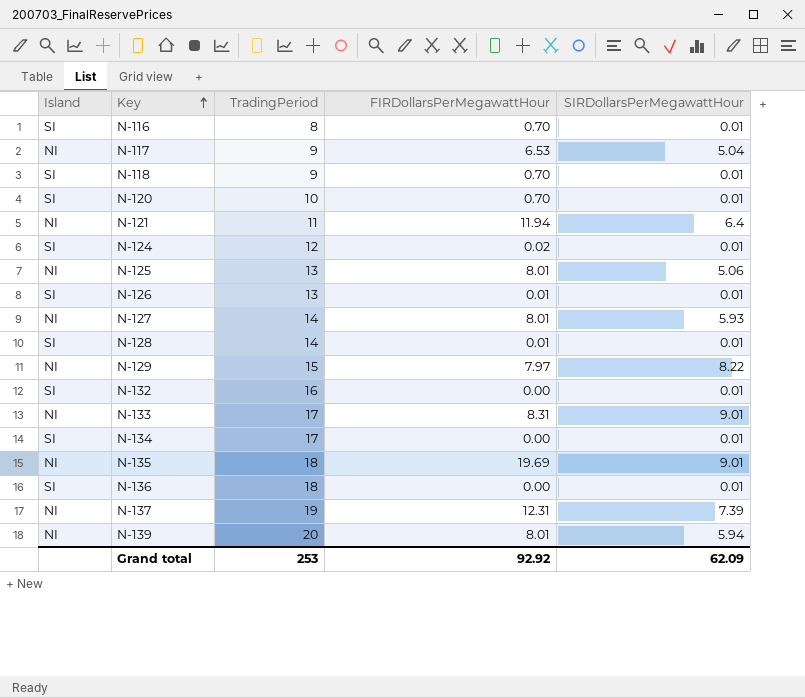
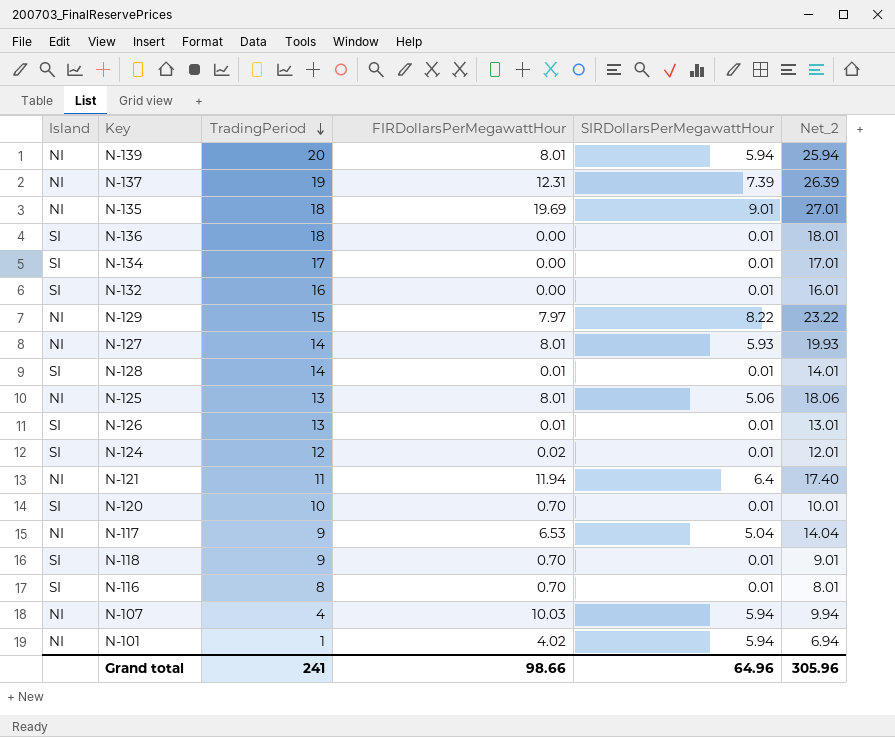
row order: Key ascending -> TradingPeriod descending
column Net_2 | formula: none -> [TradingPeriod] + [SIRDollarsPerMegawattHour]
row N-133: NI | 17 | 8.31 | 9.01 -> none
row N-107: none -> NI | 4 | 10.03 | 5.94 | 9.94
row N-101: none -> NI | 1 | 4.02 | 5.94 | 6.94
Grand total | TradingPeriod: 253 -> 241
Grand total | FIRDollarsPerMegawattHour: 92.92 -> 98.66
Grand total | SIRDollarsPerMegawattHour: 62.09 -> 64.96

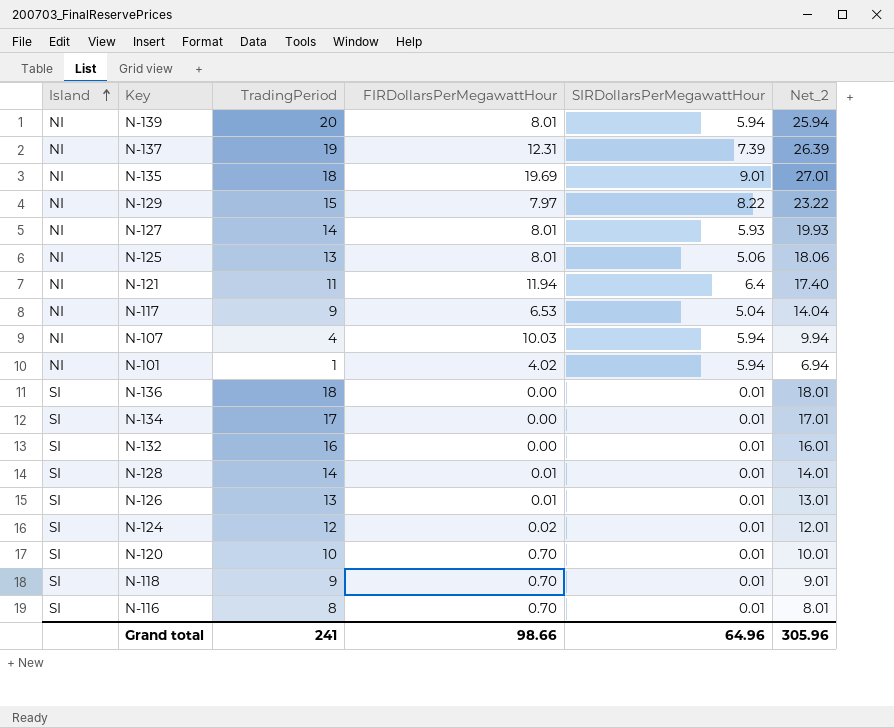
row order: TradingPeriod descending -> Island ascending

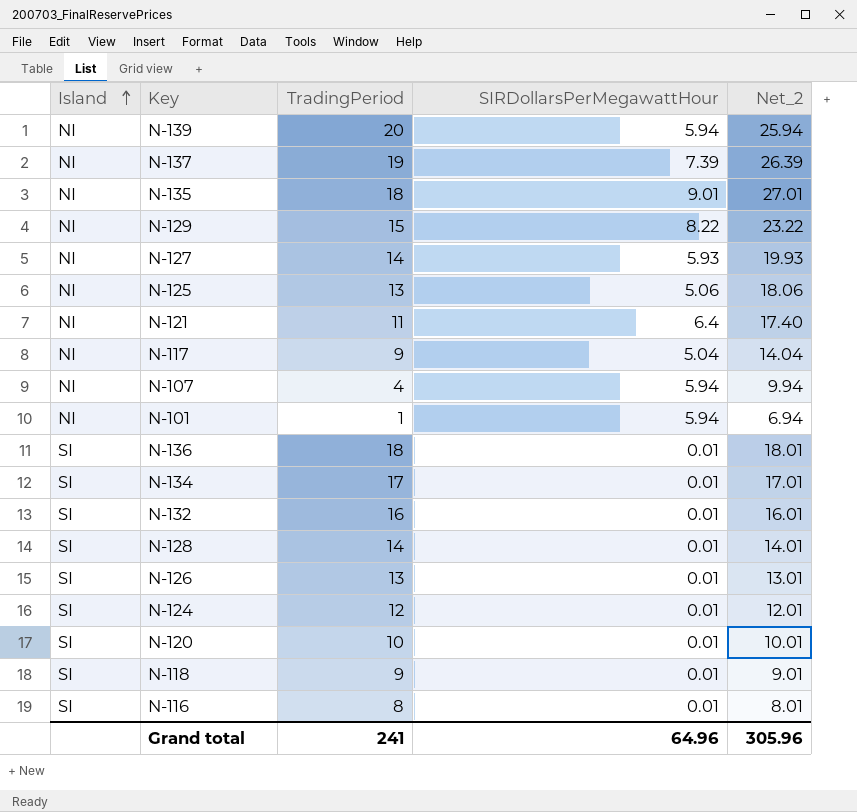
column FIRDollarsPerMegawattHour | position: 4 -> none

